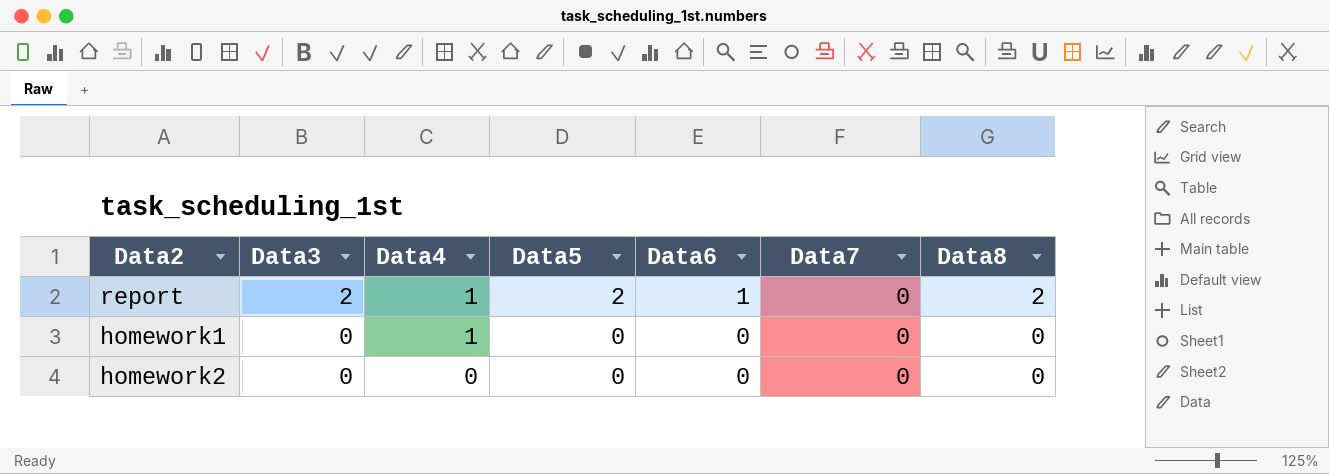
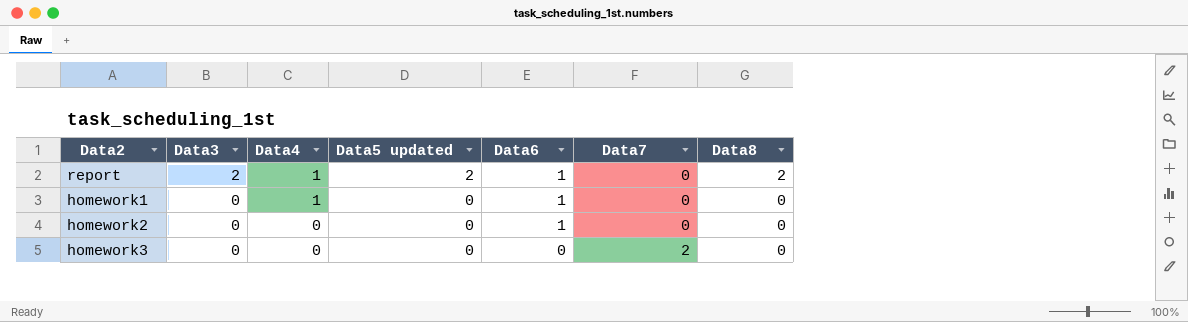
column name: Data5 -> Data5 updated
homework1 | Data6: 0 -> 1
homework2 | Data6: 0 -> 1
row homework3: none -> 0 | 0 | 0 | 0 | 2 | 0

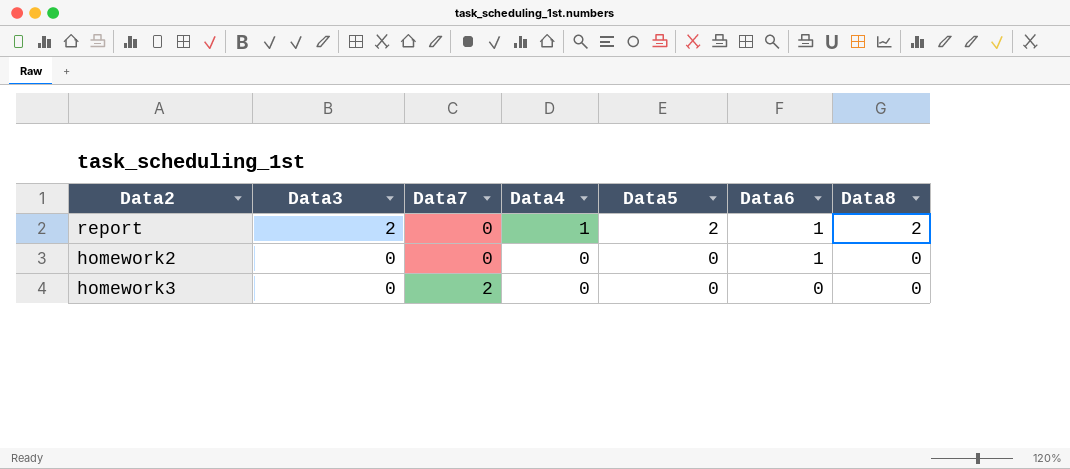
column Data7 | position: 6 -> 3
column name: Data5 updated -> Data5
row homework1: 0 | 1 | 0 | 1 | 0 | 0 -> none

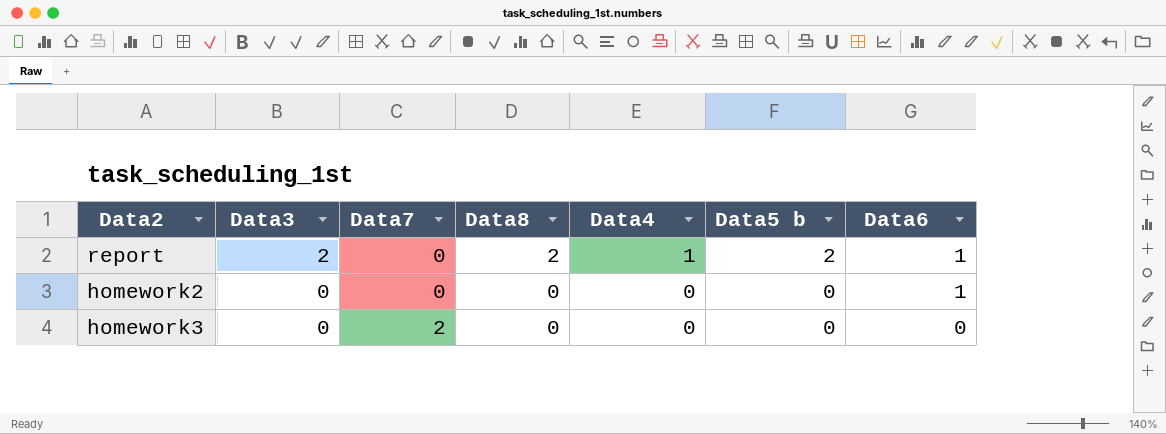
column Data8 | position: 7 -> 4
column name: Data5 -> Data5 b

